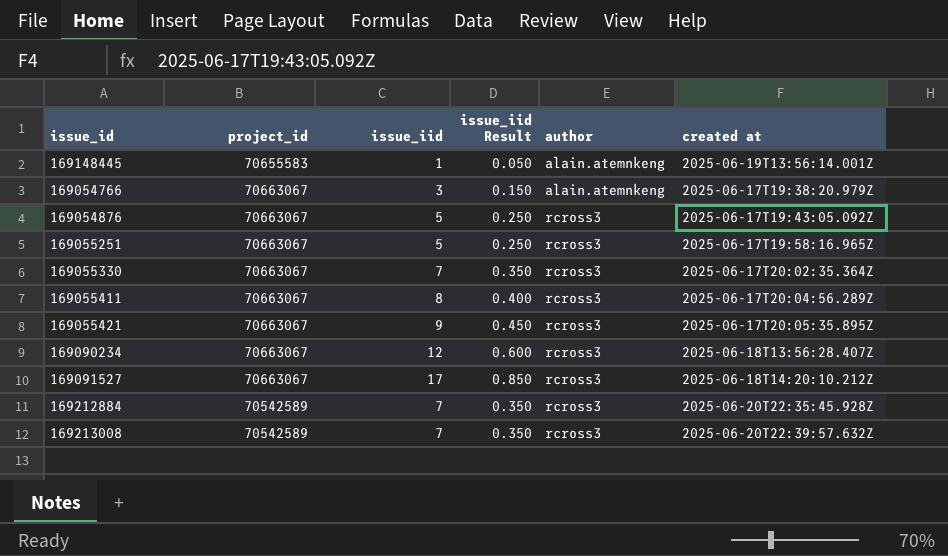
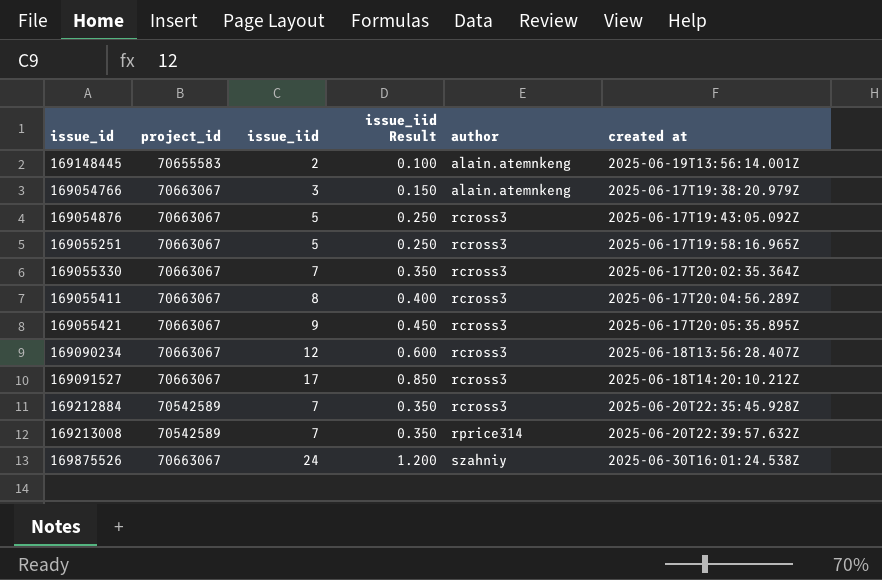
169148445 | issue_iid: 1 -> 2
169148445 | issue_iid Result: 0.050 -> 0.100
169213008 | author: rcross3 -> rprice314
row 169875526: none -> 70663067 | 24 | 1.200 | szahniy | 2025-06-30T16:01:24.538Z

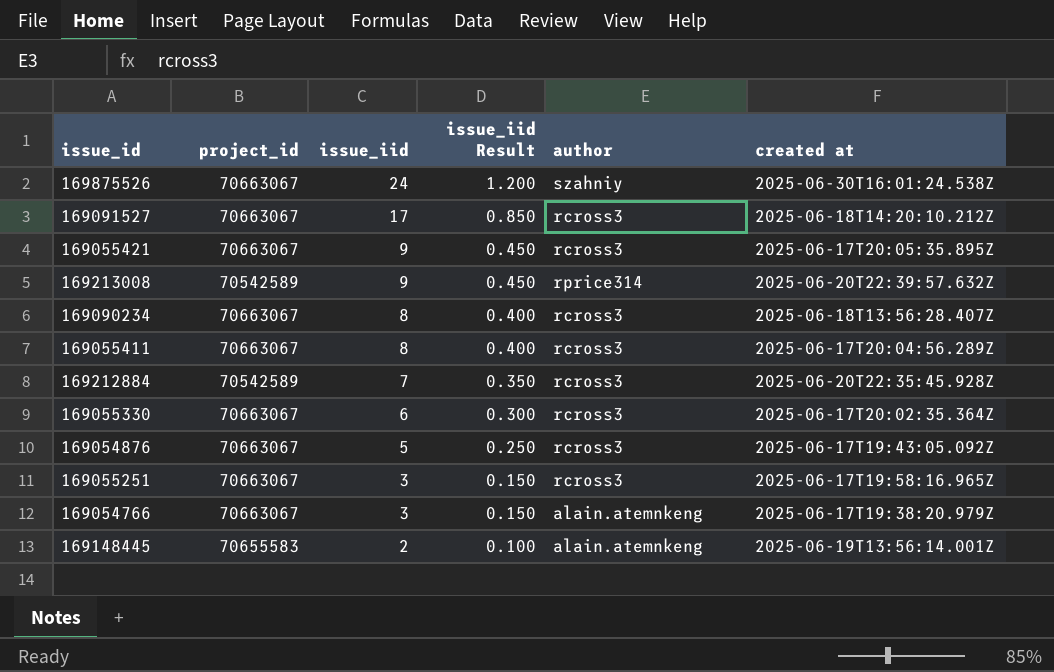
row order: author ascending -> issue_iid descending
169213008 | issue_iid: 7 -> 9
169213008 | issue_iid Result: 0.350 -> 0.450
169090234 | issue_iid: 12 -> 8
169090234 | issue_iid Result: 0.600 -> 0.400
169055330 | issue_iid: 7 -> 6
169055330 | issue_iid Result: 0.350 -> 0.300
169055251 | issue_iid: 5 -> 3
169055251 | issue_iid Result: 0.250 -> 0.150

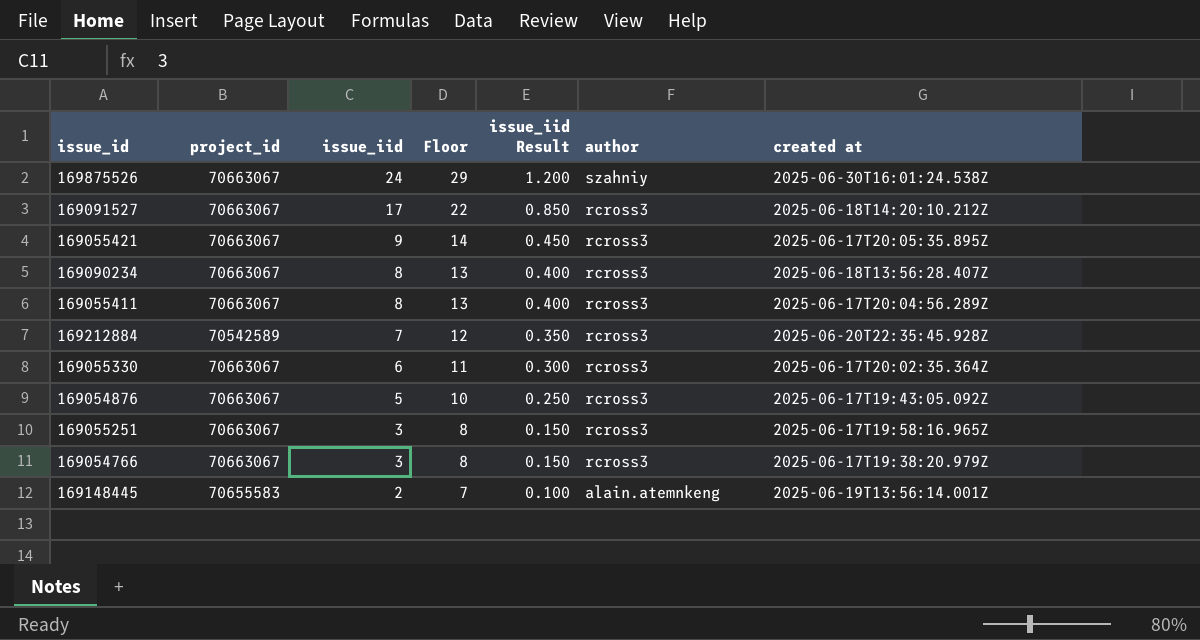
column Floor | formula: none -> [issue_iid] + 5
row 169213008: 70542589 | 9 | 0.450 | rprice314 | 2025-06-20T22:39:57.632Z -> none
169054766 | author: alain.atemnkeng -> rcross3

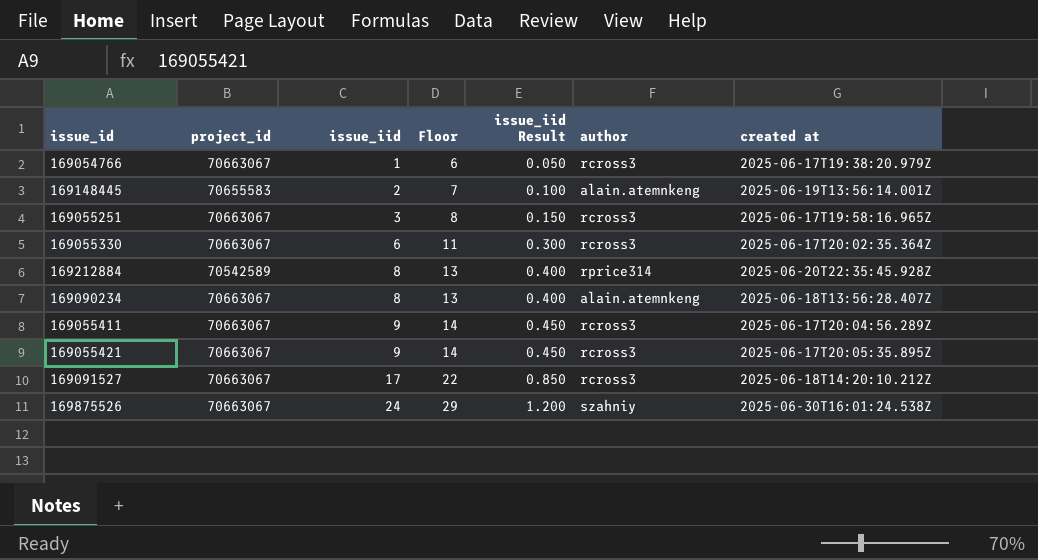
row order: issue_iid descending -> issue_iid ascending
row 169054876: 70663067 | 5 | 10 | 0.250 | rcross3 | 2025-06-17T19:43:05.092Z -> none
169054766 | issue_iid: 3 -> 1
169054766 | Floor: 8 -> 6
169054766 | issue_iid Result: 0.150 -> 0.050
169212884 | issue_iid: 7 -> 8
169212884 | Floor: 12 -> 13
169212884 | issue_iid Result: 0.350 -> 0.400
169212884 | author: rcross3 -> rprice314
169090234 | author: rcross3 -> alain.atemnkeng
169055411 | issue_iid: 8 -> 9
169055411 | Floor: 13 -> 14
169055411 | issue_iid Result: 0.400 -> 0.450

